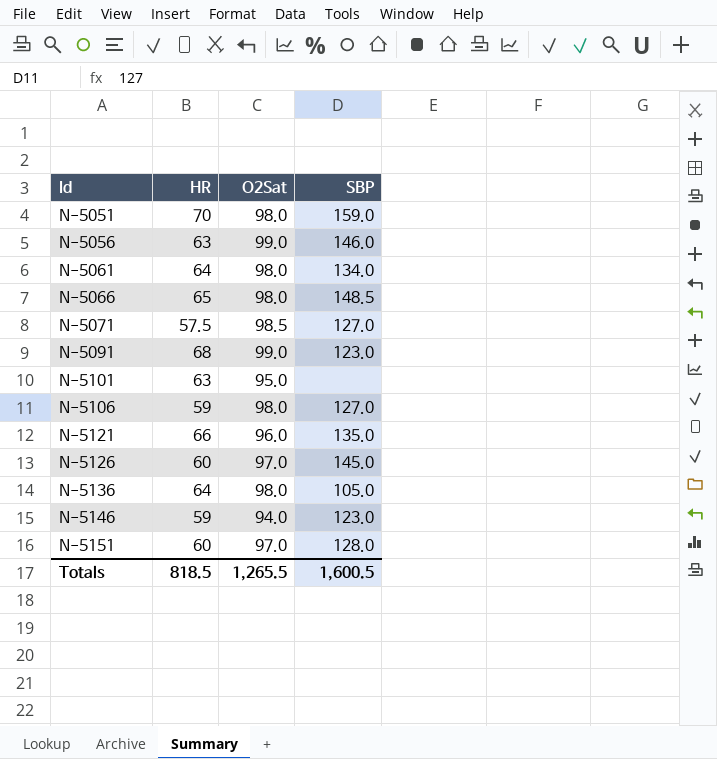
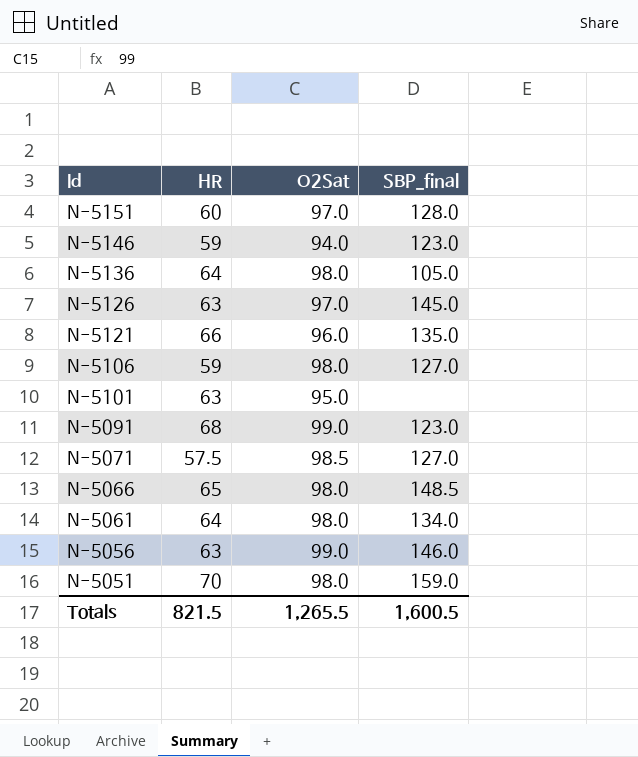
row order: Id ascending -> Id descending
column name: SBP -> SBP_final
N-5126 | HR: 60 -> 63
Totals | HR: 818.5 -> 821.5

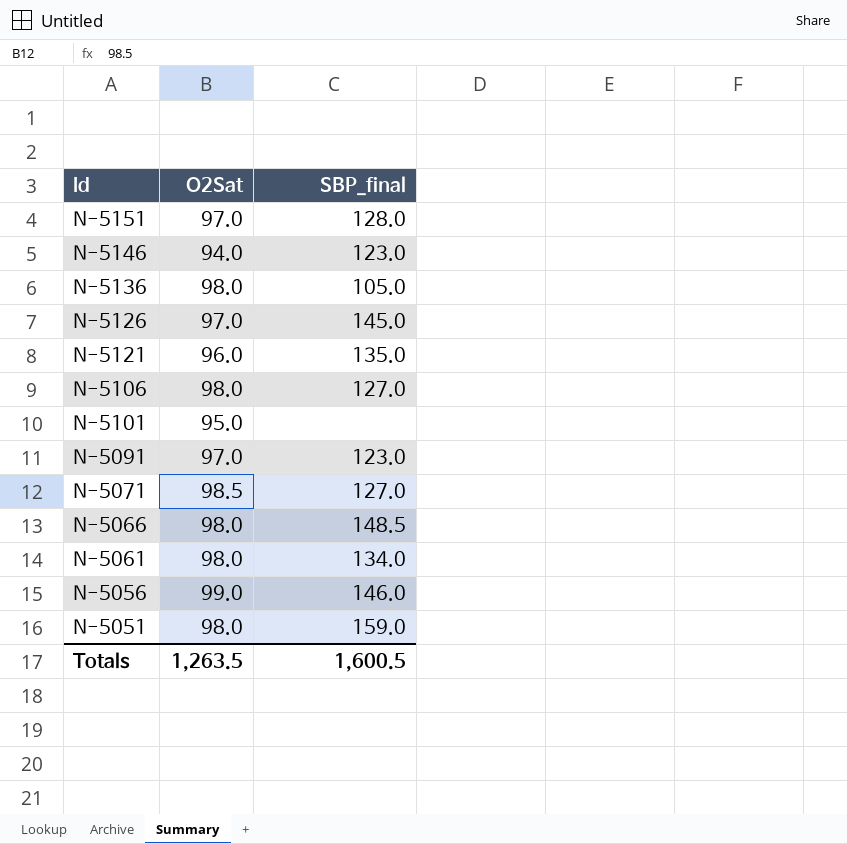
column HR | position: 2 -> none
N-5091 | O2Sat: 99.0 -> 97.0
Totals | O2Sat: 1,265.5 -> 1,263.5

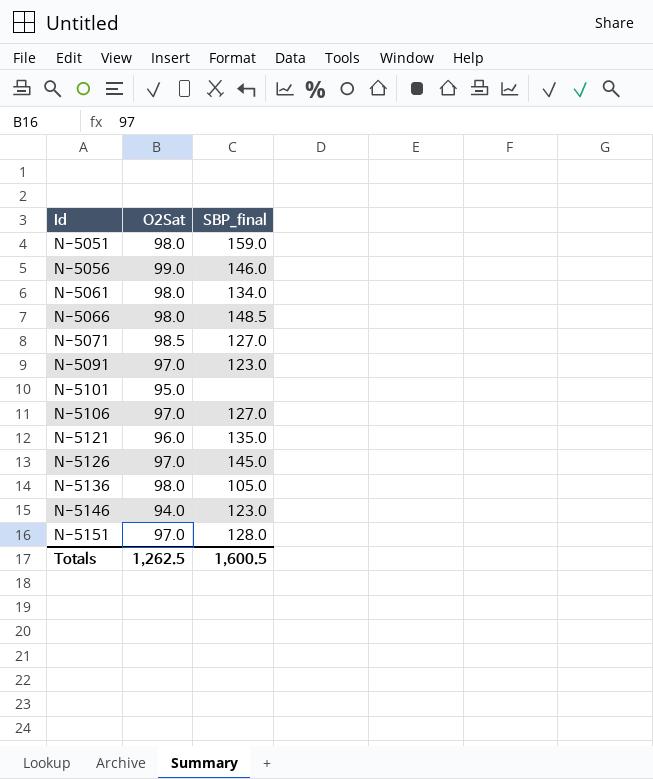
row order: Id descending -> Id ascending
N-5106 | O2Sat: 98.0 -> 97.0
Totals | O2Sat: 1,263.5 -> 1,262.5

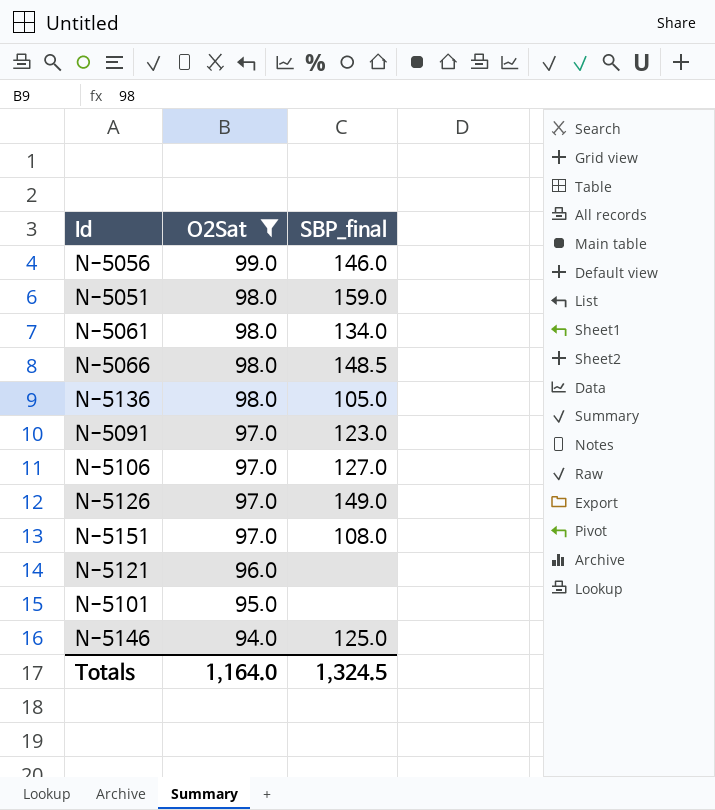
filter: none -> O2Sat != 98.5
row order: Id ascending -> O2Sat descending
N-5126 | SBP_final: 145.0 -> 149.0
N-5151 | SBP_final: 128.0 -> 108.0
N-5121 | SBP_final: 135.0 -> none
N-5146 | SBP_final: 123.0 -> 125.0
Totals | O2Sat: 1,262.5 -> 1,164.0
Totals | SBP_final: 1,600.5 -> 1,324.5

